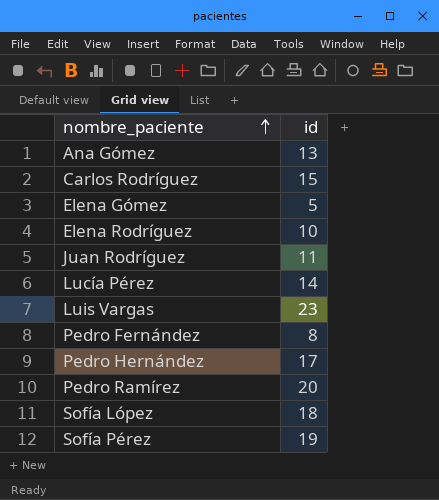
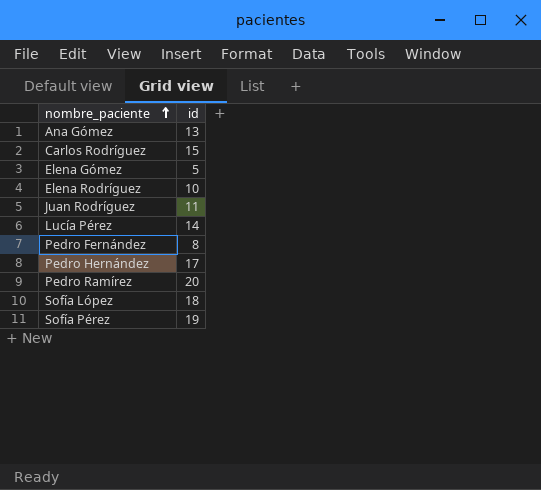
row Luis Vargas: 23 -> none

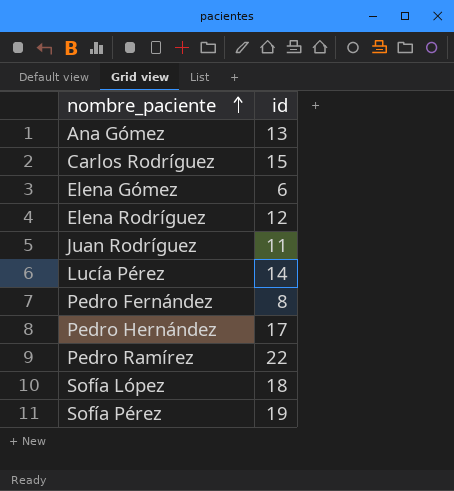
Elena Gómez | id: 5 -> 6
Elena Rodríguez | id: 10 -> 12
Pedro Ramírez | id: 20 -> 22

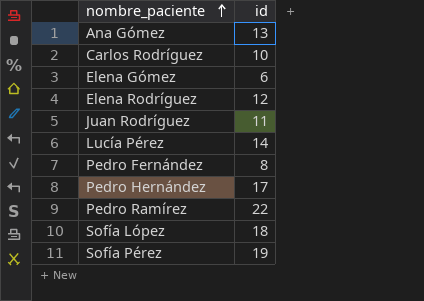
Carlos Rodríguez | id: 15 -> 10

